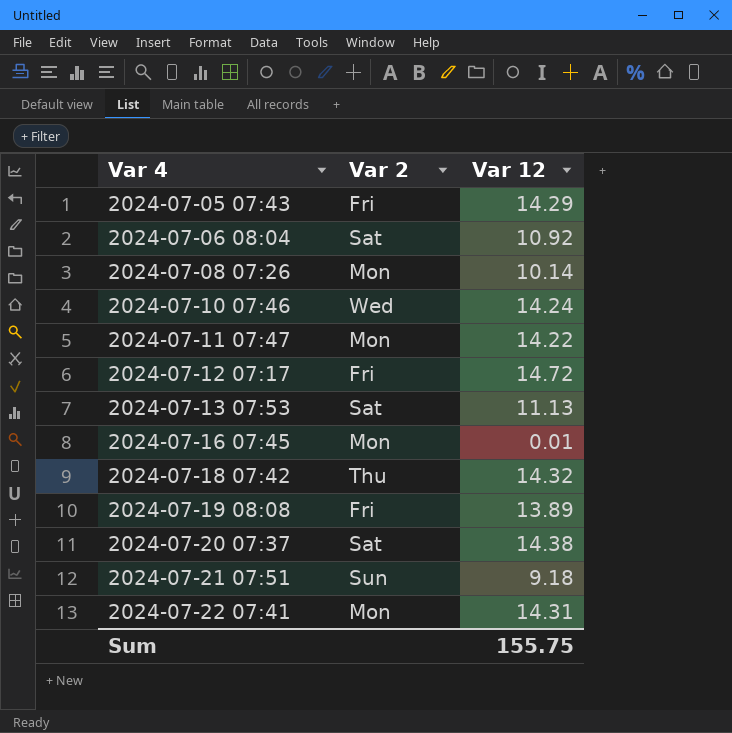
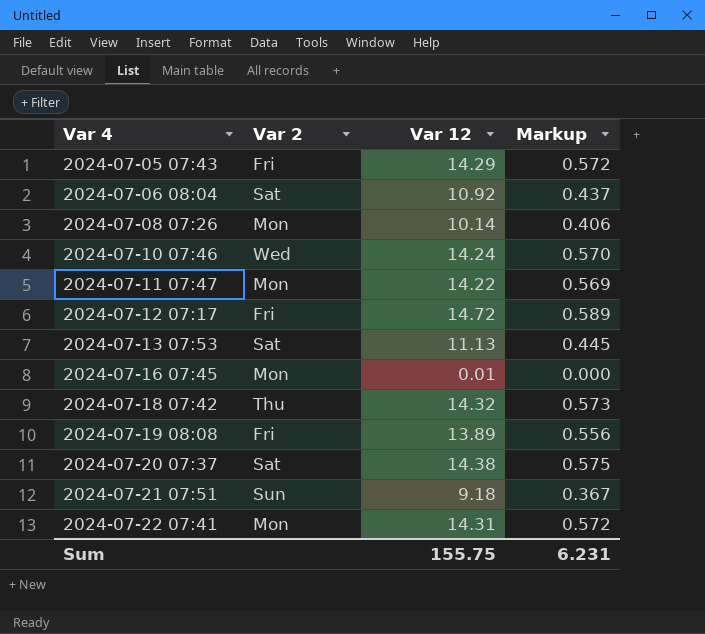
column Markup | formula: none -> [Var 12] * 0.04

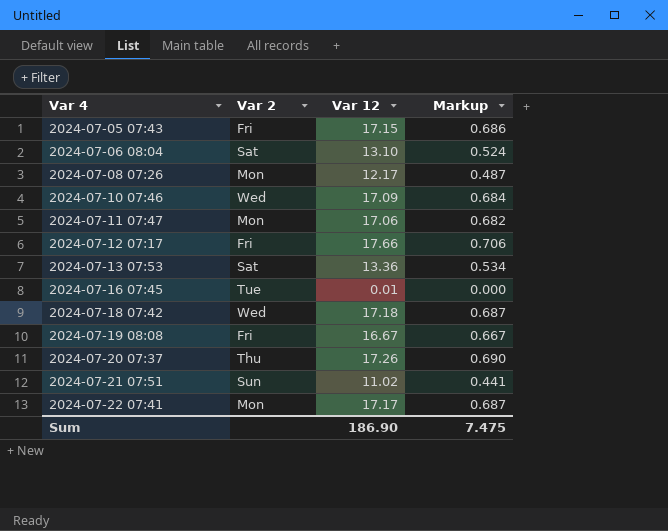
2024-07-05 07:43 | Var 12: 14.29 -> 17.15
2024-07-05 07:43 | Markup: 0.572 -> 0.686
2024-07-06 08:04 | Var 12: 10.92 -> 13.10
2024-07-06 08:04 | Markup: 0.437 -> 0.524
2024-07-08 07:26 | Var 12: 10.14 -> 12.17
2024-07-08 07:26 | Markup: 0.406 -> 0.487
2024-07-10 07:46 | Var 12: 14.24 -> 17.09
2024-07-10 07:46 | Markup: 0.570 -> 0.684
2024-07-11 07:47 | Var 12: 14.22 -> 17.06
2024-07-11 07:47 | Markup: 0.569 -> 0.682
2024-07-12 07:17 | Var 12: 14.72 -> 17.66
2024-07-12 07:17 | Markup: 0.589 -> 0.706
2024-07-13 07:53 | Var 12: 11.13 -> 13.36
2024-07-13 07:53 | Markup: 0.445 -> 0.534
2024-07-16 07:45 | Var 2: Mon -> Tue
2024-07-18 07:42 | Var 2: Thu -> Wed
2024-07-18 07:42 | Var 12: 14.32 -> 17.18
2024-07-18 07:42 | Markup: 0.573 -> 0.687
2024-07-19 08:08 | Var 12: 13.89 -> 16.67
2024-07-19 08:08 | Markup: 0.556 -> 0.667
2024-07-20 07:37 | Var 2: Sat -> Thu
2024-07-20 07:37 | Var 12: 14.38 -> 17.26
2024-07-20 07:37 | Markup: 0.575 -> 0.690
2024-07-21 07:51 | Var 12: 9.18 -> 11.02
2024-07-21 07:51 | Markup: 0.367 -> 0.441
2024-07-22 07:41 | Var 12: 14.31 -> 17.17
2024-07-22 07:41 | Markup: 0.572 -> 0.687
Sum | Var 12: 155.75 -> 186.90
Sum | Markup: 6.231 -> 7.475

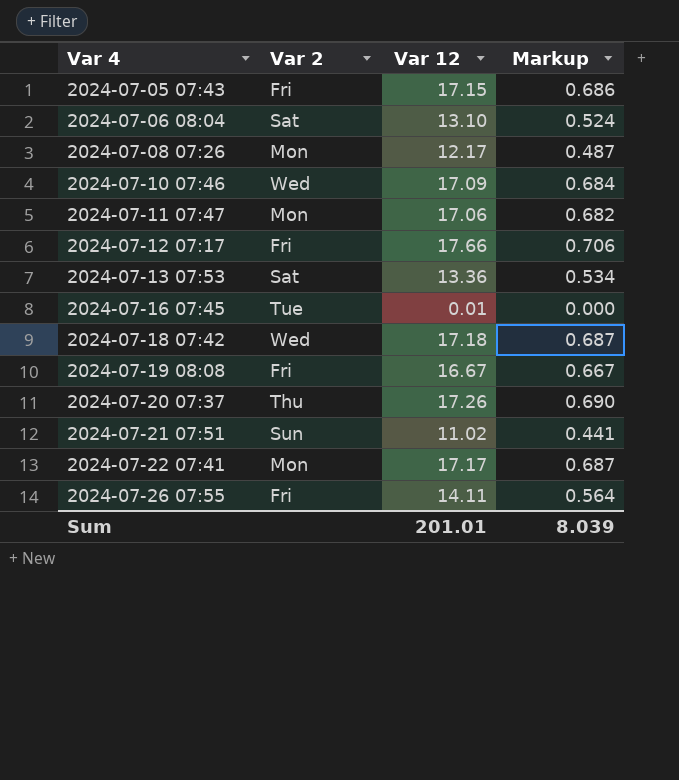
row 2024-07-26 07:55: none -> Fri | 14.11 | 0.564
Sum | Var 12: 186.90 -> 201.01
Sum | Markup: 7.475 -> 8.039

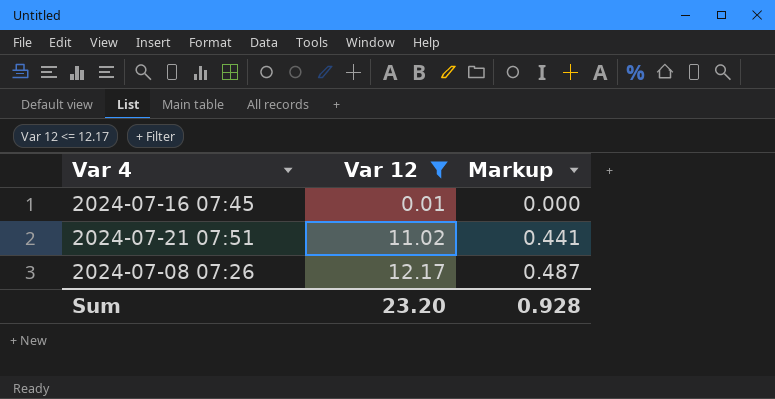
filter: none -> Var 12 <= 12.17
row order: Var 4 ascending -> Var 12 ascending
column Var 2 | position: 2 -> none
Sum | Var 12: 201.01 -> 23.20
Sum | Markup: 8.039 -> 0.928

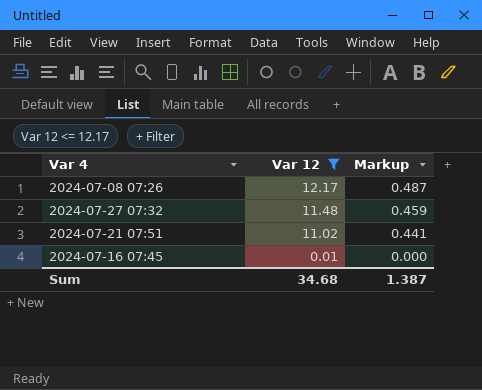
row order: Var 12 ascending -> Var 12 descending
row 2024-07-27 07:32: none -> 11.48 | 0.459
Sum | Var 12: 23.20 -> 34.68
Sum | Markup: 0.928 -> 1.387

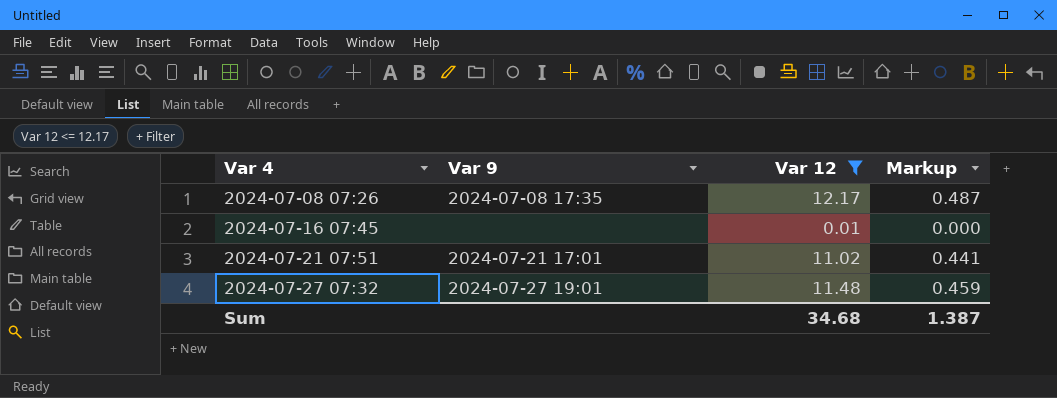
row order: Var 12 descending -> Var 4 ascending
column Var 9 | position: none -> 2

